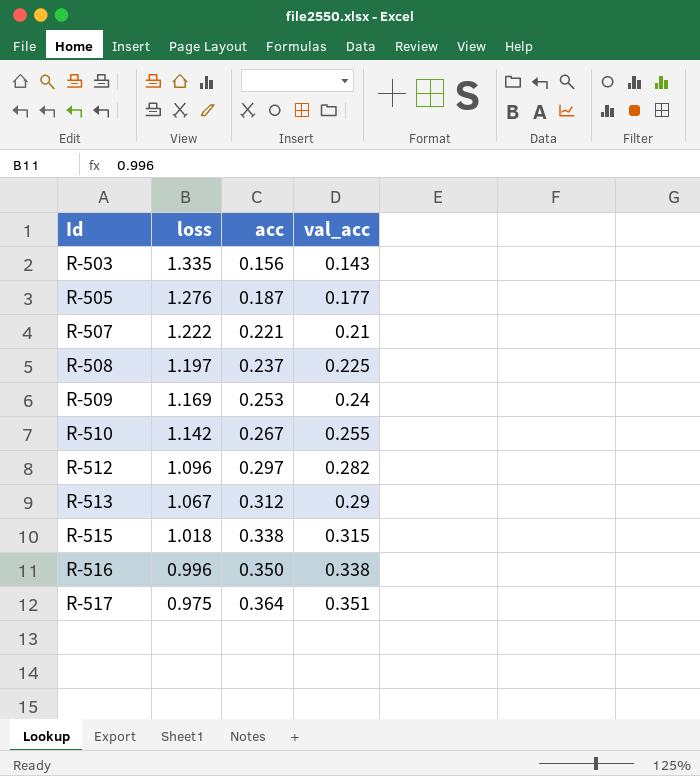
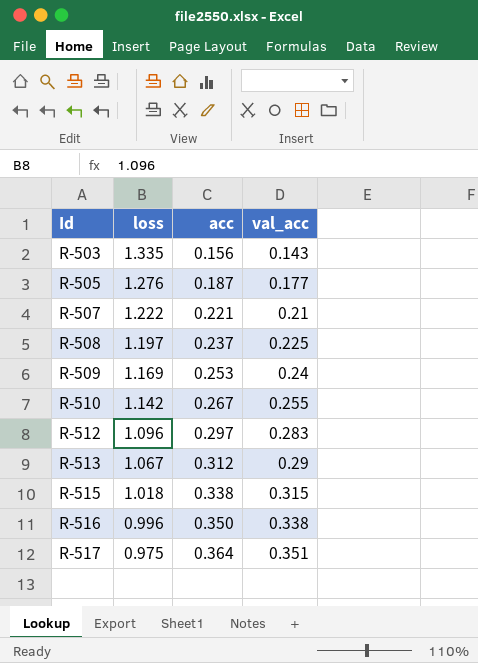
R-512 | val_acc: 0.282 -> 0.283

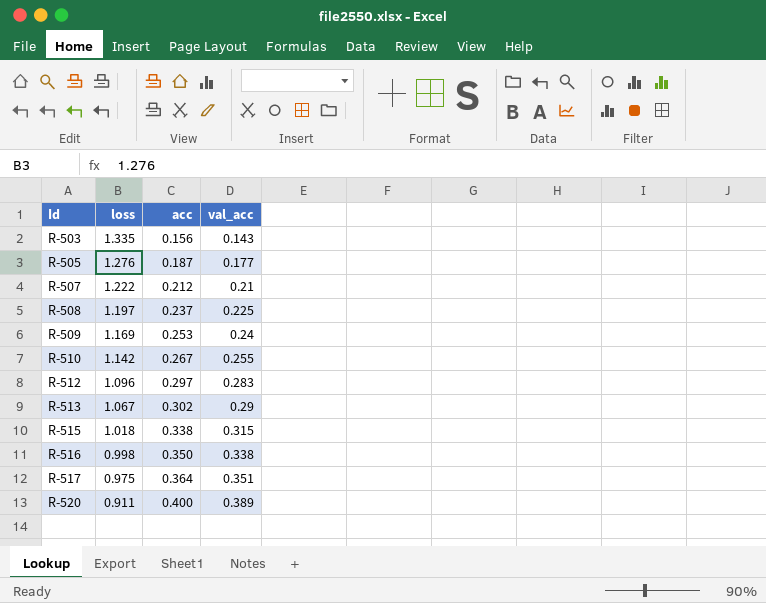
R-507 | acc: 0.221 -> 0.212
R-513 | acc: 0.312 -> 0.302
R-516 | loss: 0.996 -> 0.998
row R-520: none -> 0.911 | 0.400 | 0.389

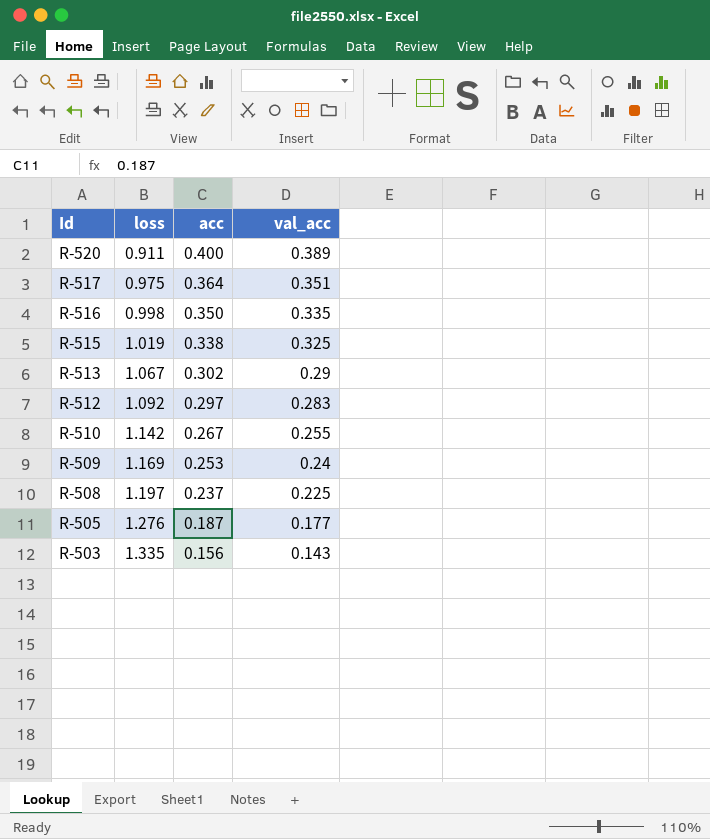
row order: Id ascending -> Id descending
row R-507: 1.222 | 0.212 | 0.21 -> none
R-516 | val_acc: 0.338 -> 0.335
R-515 | loss: 1.018 -> 1.019
R-515 | val_acc: 0.315 -> 0.325
R-512 | loss: 1.096 -> 1.092

